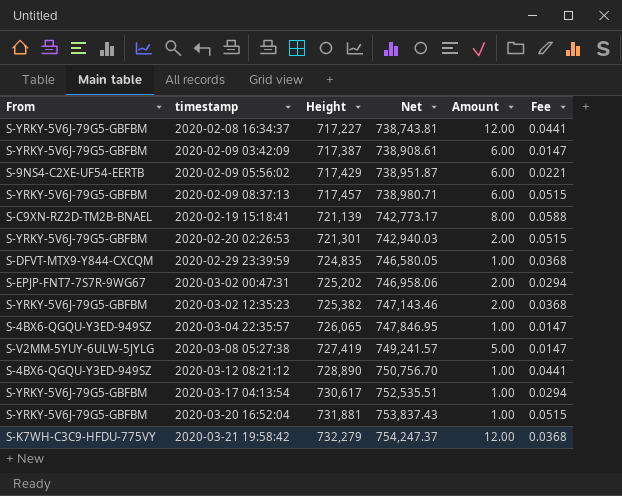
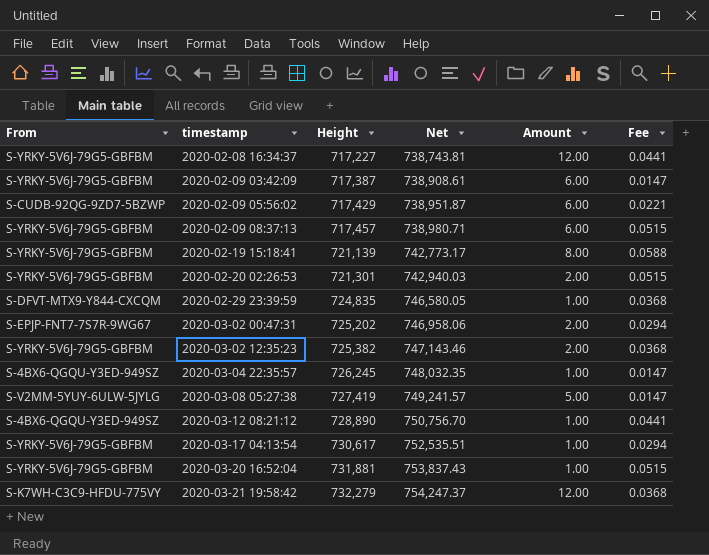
2020-02-09 05:56:02 | From: S-9NS4-C2XE-UF54-EERTB -> S-CUDB-92QG-9ZD7-5BZWP
2020-02-19 15:18:41 | From: S-C9XN-RZ2D-TM2B-BNAEL -> S-YRKY-5V6J-79G5-GBFBM
2020-03-04 22:35:57 | Height: 726,065 -> 726,245
2020-03-04 22:35:57 | Net: 747,846.95 -> 748,032.35

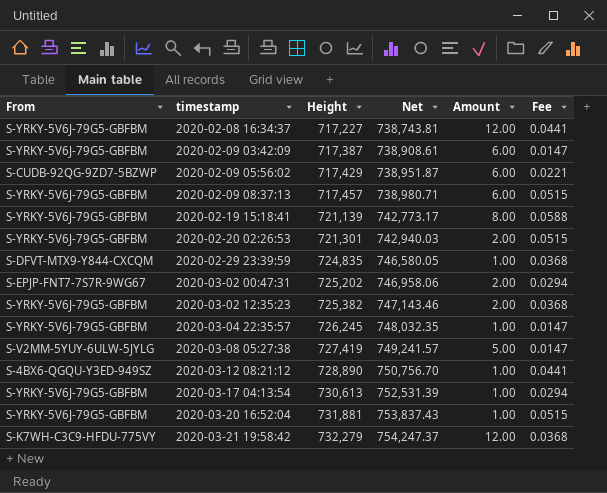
2020-03-04 22:35:57 | From: S-4BX6-QGQU-Y3ED-949SZ -> S-YRKY-5V6J-79G5-GBFBM
2020-03-17 04:13:54 | Height: 730,617 -> 730,613
2020-03-17 04:13:54 | Net: 752,535.51 -> 752,531.39

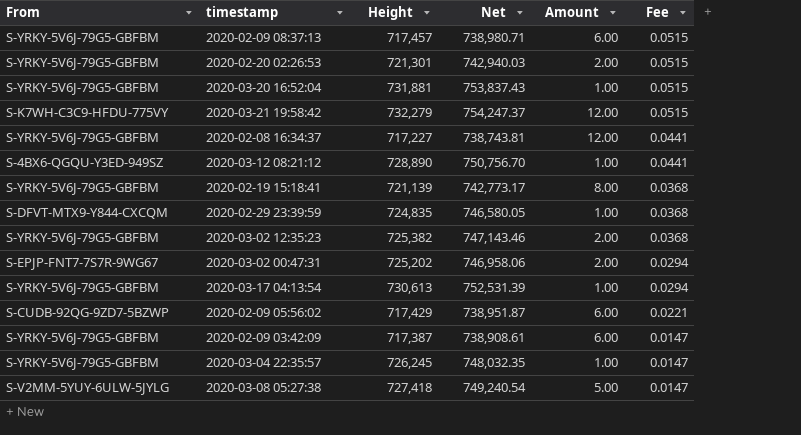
row order: timestamp ascending -> Fee descending
2020-03-21 19:58:42 | Fee: 0.0368 -> 0.0515
2020-02-19 15:18:41 | Fee: 0.0588 -> 0.0368
2020-03-08 05:27:38 | Height: 727,419 -> 727,418
2020-03-08 05:27:38 | Net: 749,241.57 -> 749,240.54

